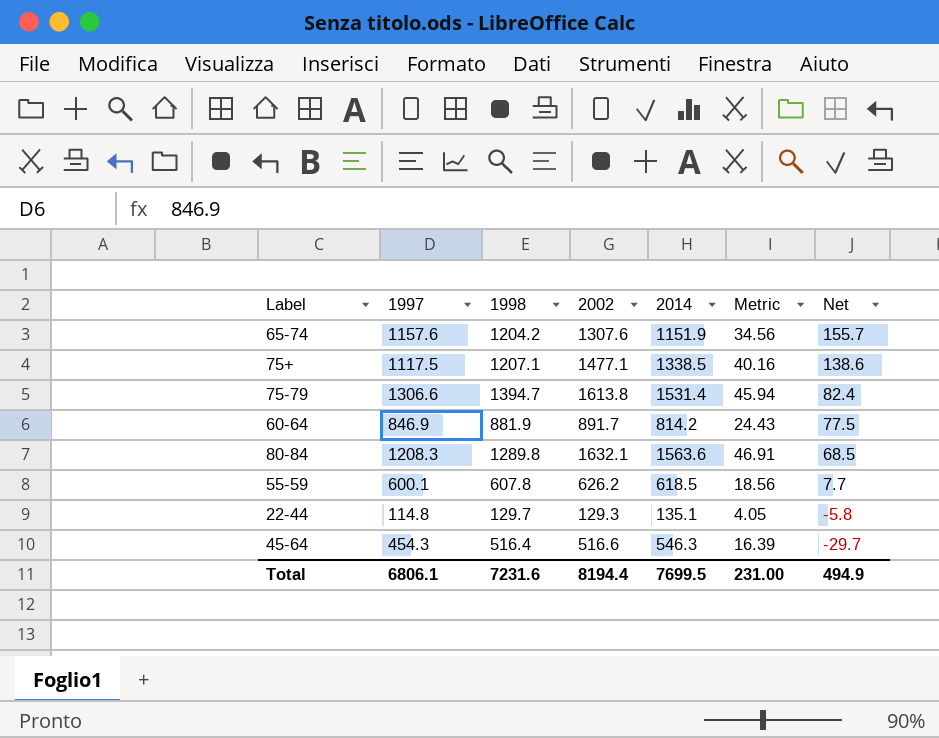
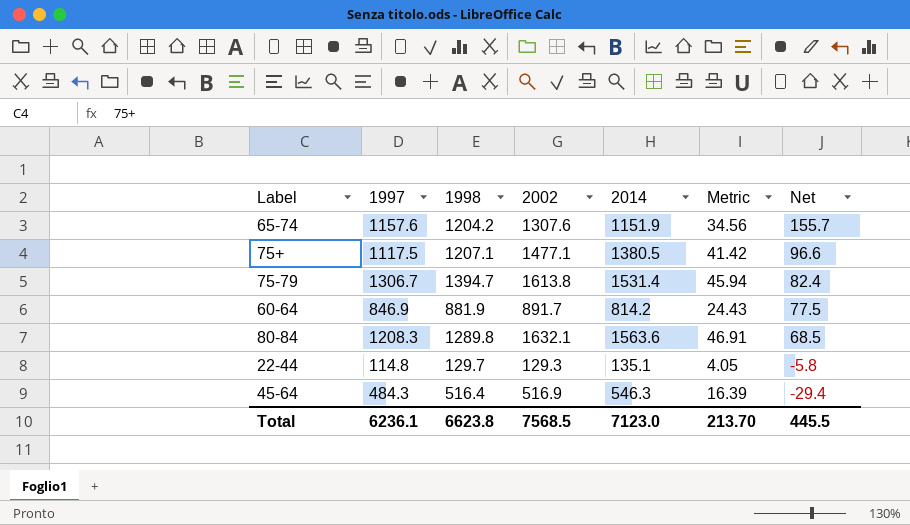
row 55-59: 600.1 | 607.8 | 626.2 | 618.5 | 18.56 | 7.7 -> none
75+ | 2014: 1338.5 -> 1380.5
75+ | Metric: 40.16 -> 41.42
75+ | Net: 138.6 -> 96.6
75-79 | 1997: 1306.6 -> 1306.7
45-64 | 1997: 454.3 -> 484.3
45-64 | 2002: 516.6 -> 516.9
45-64 | Net: -29.7 -> -29.4
Total | 1997: 6806.1 -> 6236.1
Total | 1998: 7231.6 -> 6623.8
Total | 2002: 8194.4 -> 7568.5
Total | 2014: 7699.5 -> 7123.0
Total | Metric: 231.00 -> 213.70
Total | Net: 494.9 -> 445.5

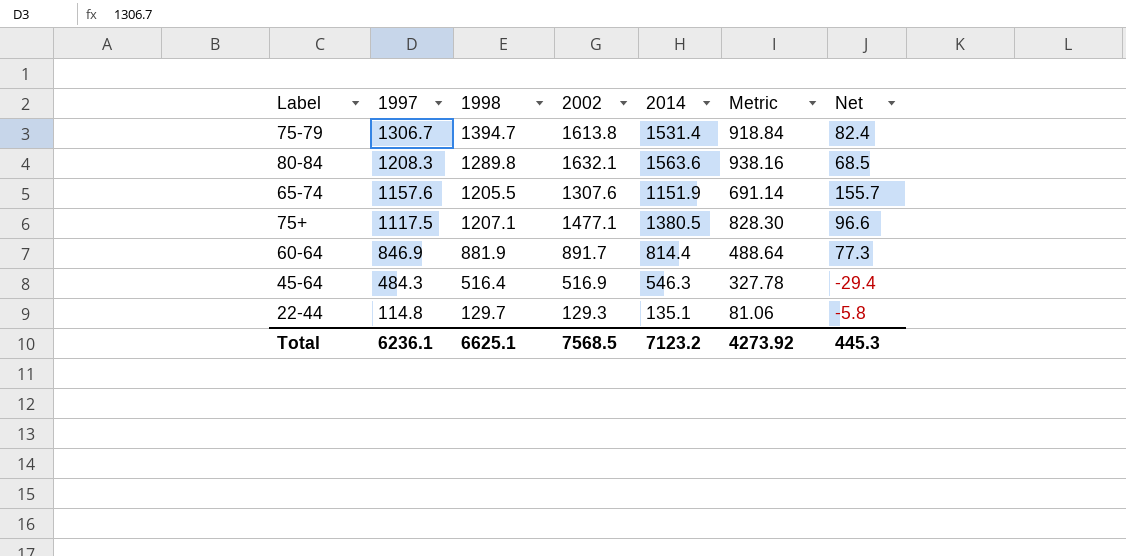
row order: Net descending -> 1997 descending
column Metric | formula: [2014] * 0.03 -> [2014] * 0.6
65-74 | 1998: 1204.2 -> 1205.5
60-64 | 2014: 814.2 -> 814.4
60-64 | Net: 77.5 -> 77.3
Total | 1998: 6623.8 -> 6625.1
Total | 2014: 7123.0 -> 7123.2
Total | Metric: 213.70 -> 4273.92
Total | Net: 445.5 -> 445.3

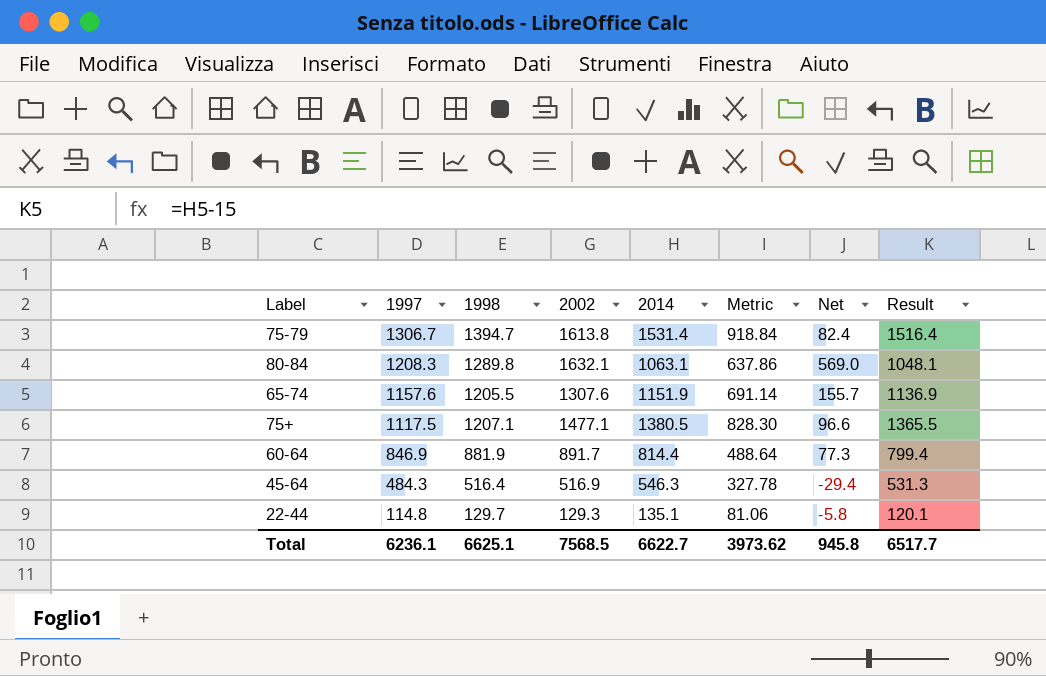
column Result | formula: none -> [2014] - 15
80-84 | 2014: 1563.6 -> 1063.1
80-84 | Metric: 938.16 -> 637.86
80-84 | Net: 68.5 -> 569.0
Total | 2014: 7123.2 -> 6622.7
Total | Metric: 4273.92 -> 3973.62
Total | Net: 445.3 -> 945.8

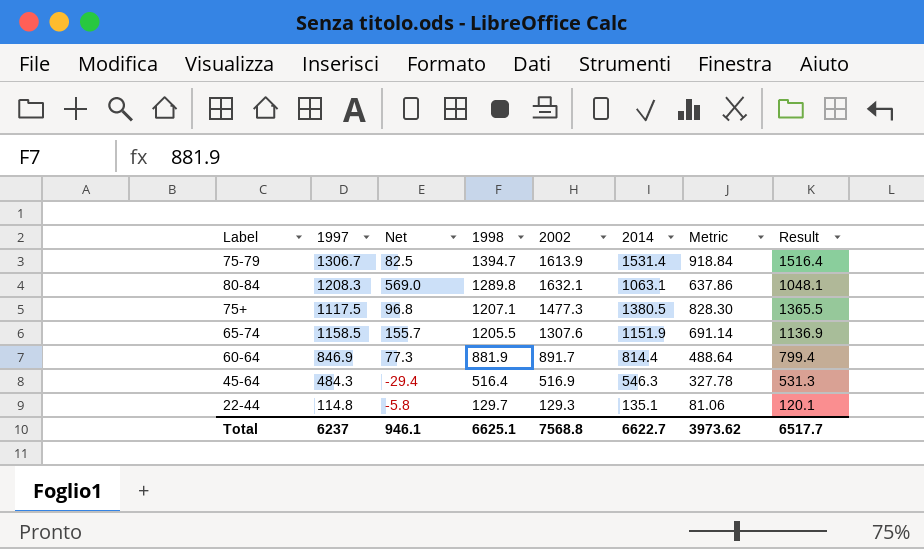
row order: 1997 descending -> 1998 descending
column Net | position: 7 -> 3
75-79 | Net: 82.4 -> 82.5
75-79 | 2002: 1613.8 -> 1613.9
75+ | Net: 96.6 -> 96.8
75+ | 2002: 1477.1 -> 1477.3
65-74 | 1997: 1157.6 -> 1158.5
Total | 1997: 6236.1 -> 6237
Total | Net: 945.8 -> 946.1
Total | 2002: 7568.5 -> 7568.8

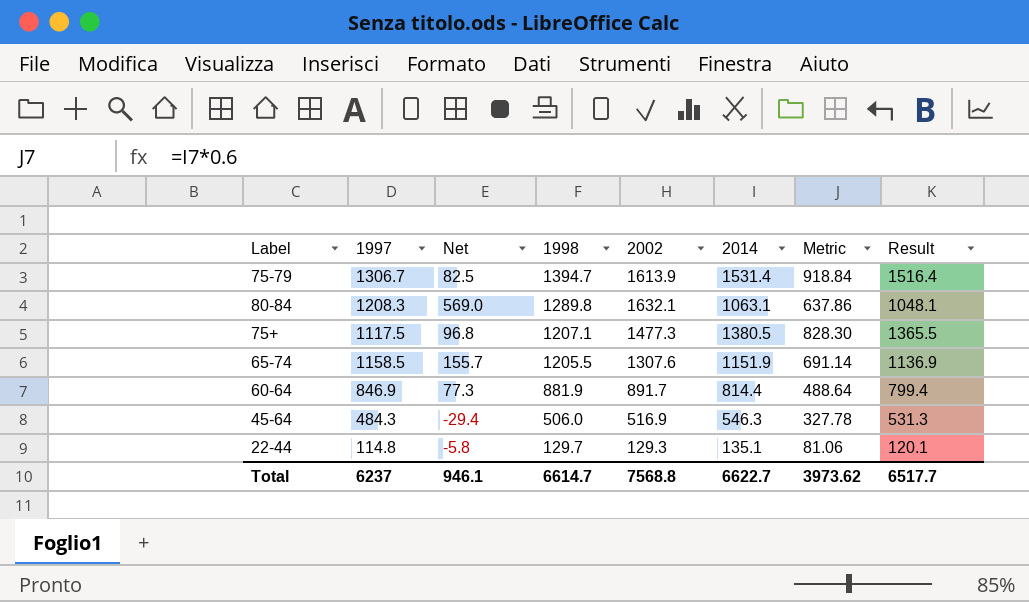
45-64 | 1998: 516.4 -> 506.0
Total | 1998: 6625.1 -> 6614.7

